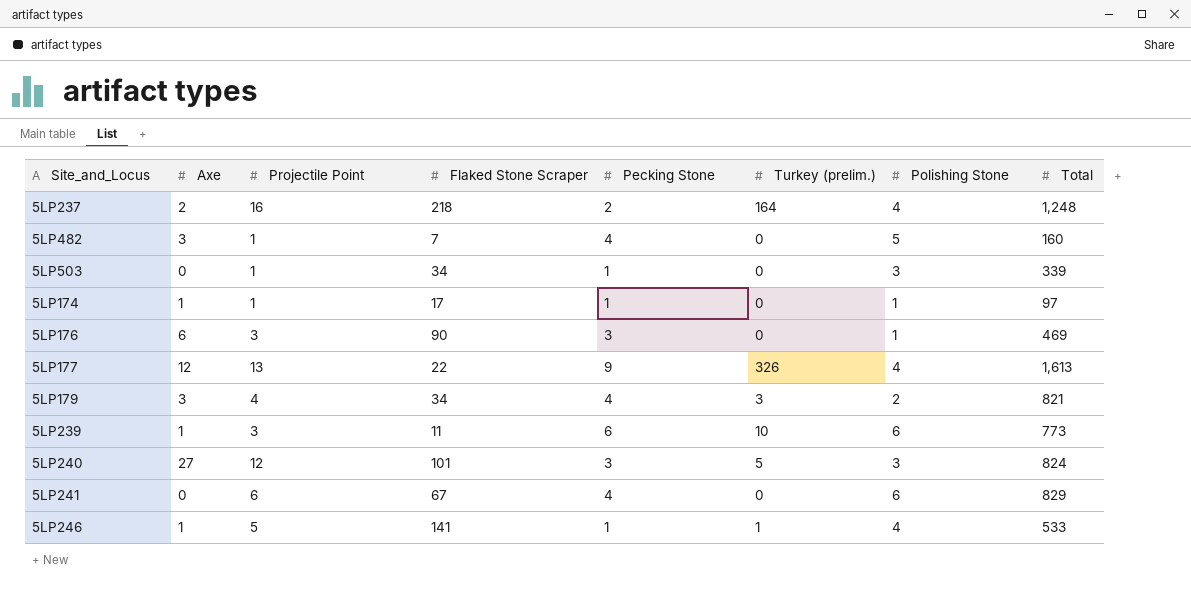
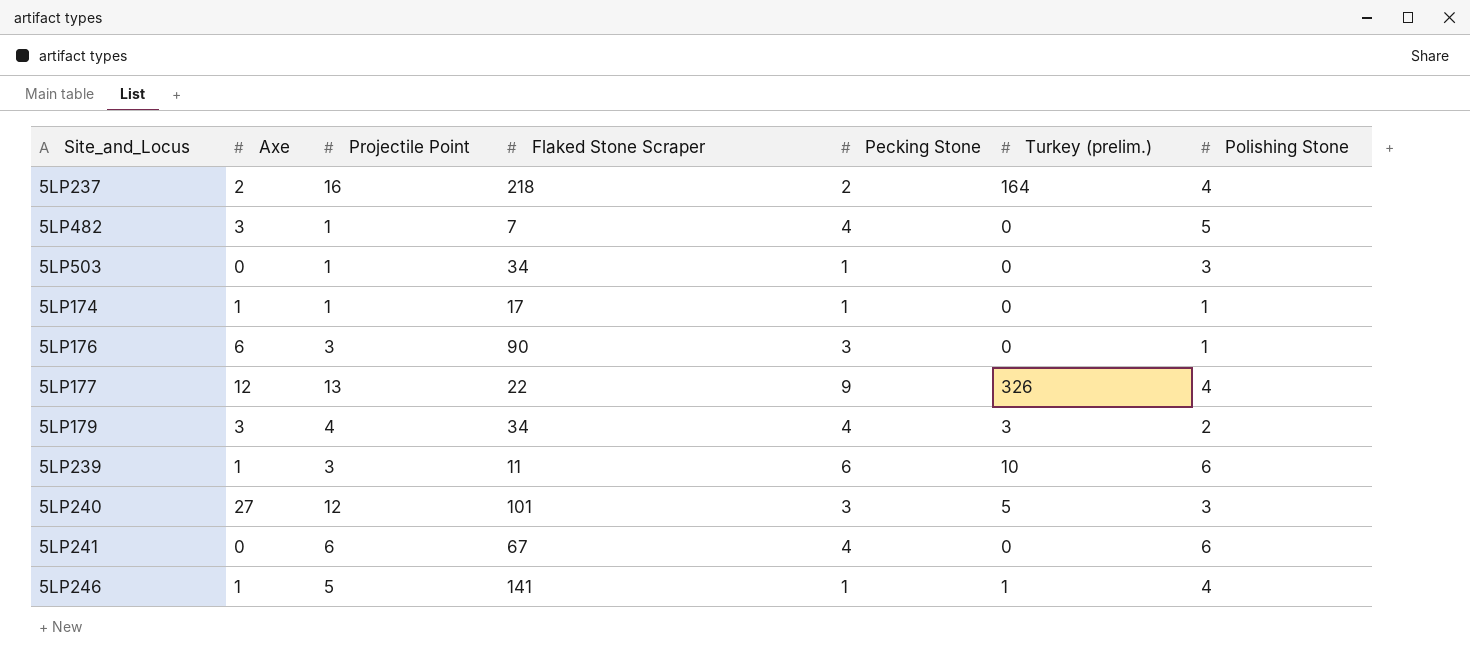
column Total | position: 8 -> none

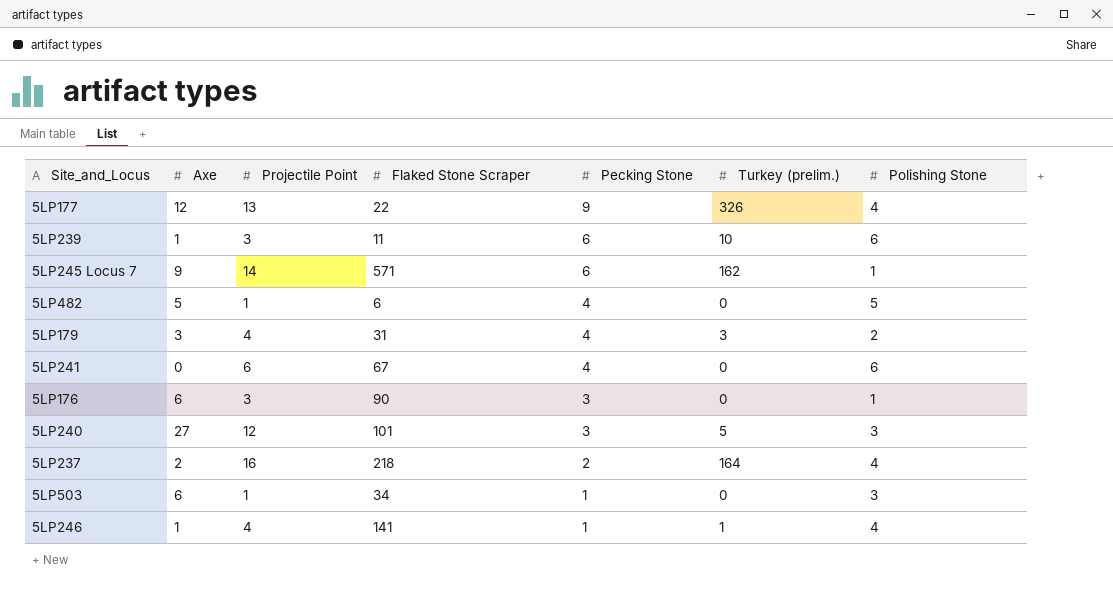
row order: none -> Pecking Stone descending
row 5LP174: 1 | 1 | 17 | 1 | 0 | 1 -> none
row 5LP245 Locus 7: none -> 9 | 14 | 571 | 6 | 162 | 1
5LP482 | Axe: 3 -> 5
5LP482 | Flaked Stone Scraper: 7 -> 6
5LP179 | Flaked Stone Scraper: 34 -> 31
5LP503 | Axe: 0 -> 6
5LP246 | Projectile Point: 5 -> 4

